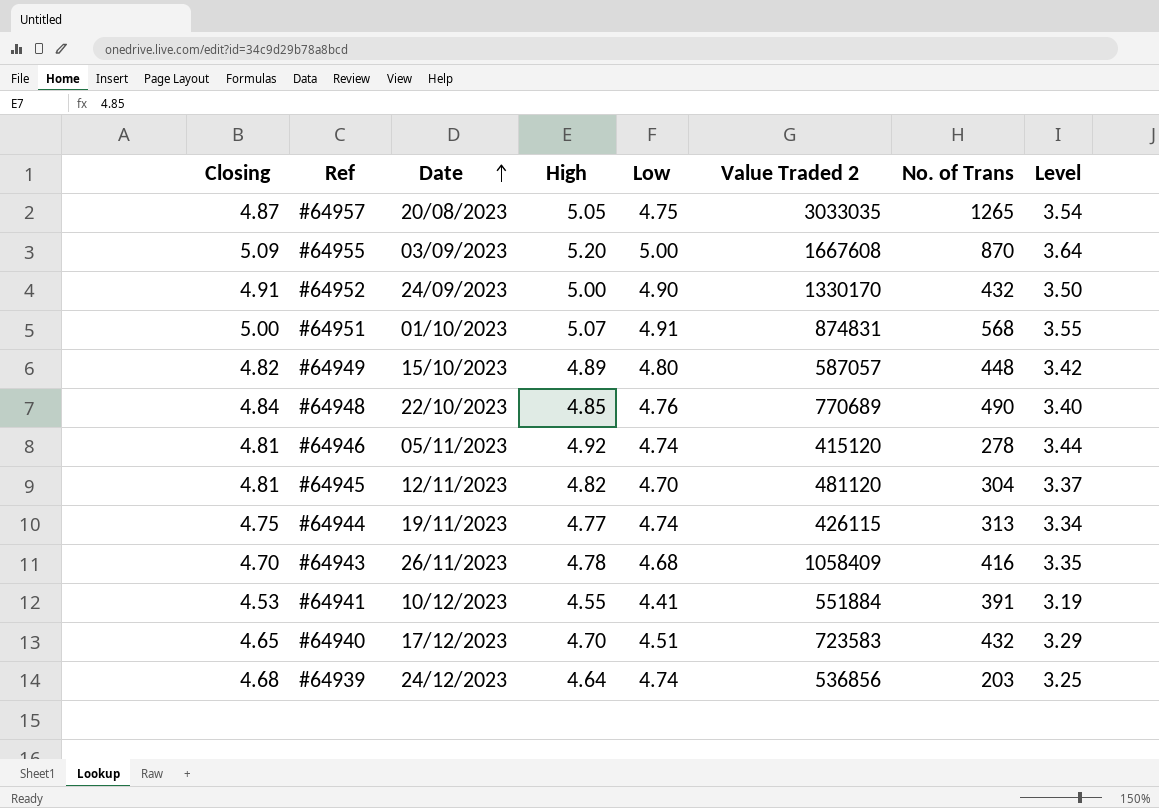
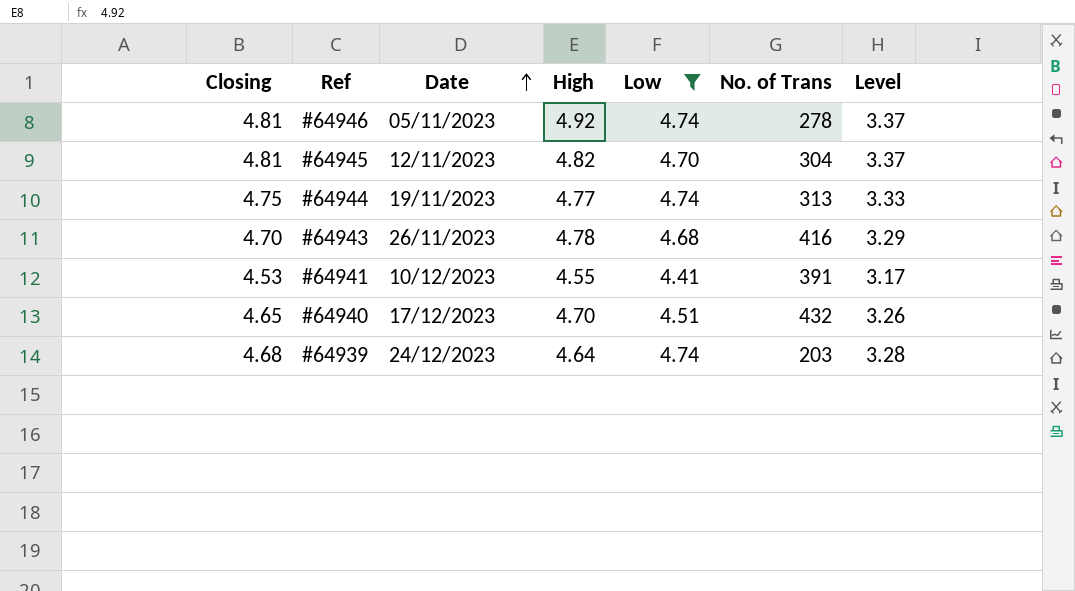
filter: none -> Low <= 4.74
column Value Traded 2 | position: 6 -> none
column Level | formula: [High] * 0.7 -> [Closing] * 0.7

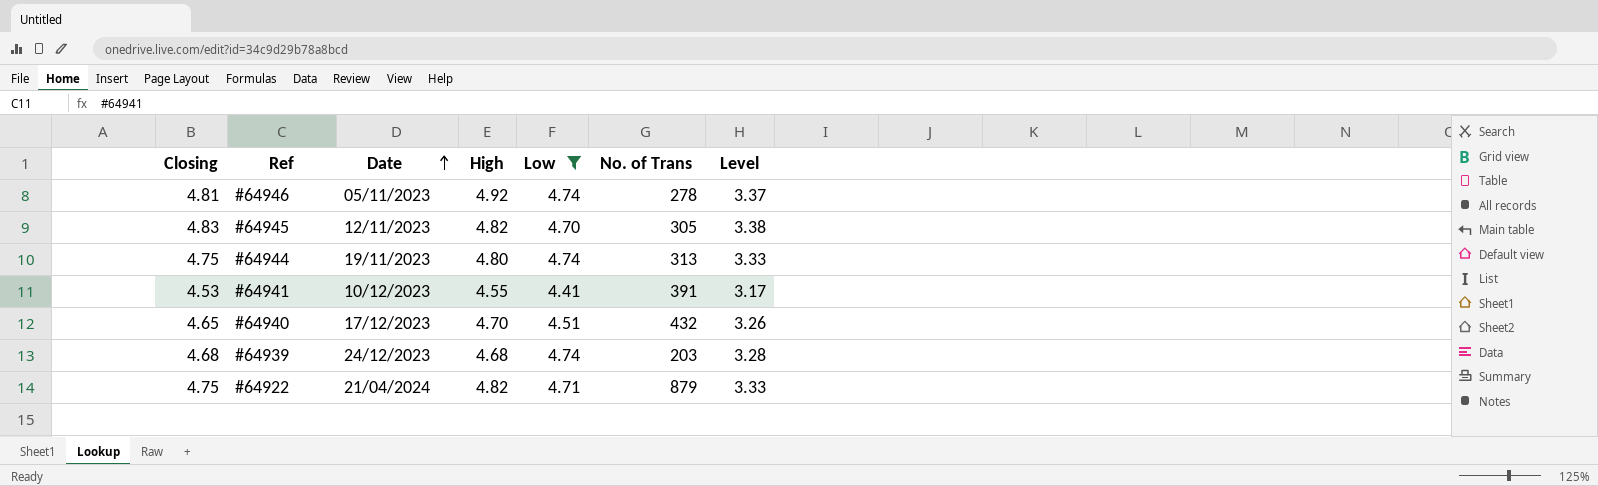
row #64943: 4.70 | 26/11/2023 | 4.78 | 4.68 | 416 | 3.29 -> none
#64945 | Closing: 4.81 -> 4.83
#64945 | No. of Trans: 304 -> 305
#64945 | Level: 3.37 -> 3.38
#64944 | High: 4.77 -> 4.80
#64939 | High: 4.64 -> 4.68
row #64922: none -> 4.75 | 21/04/2024 | 4.82 | 4.71 | 879 | 3.33

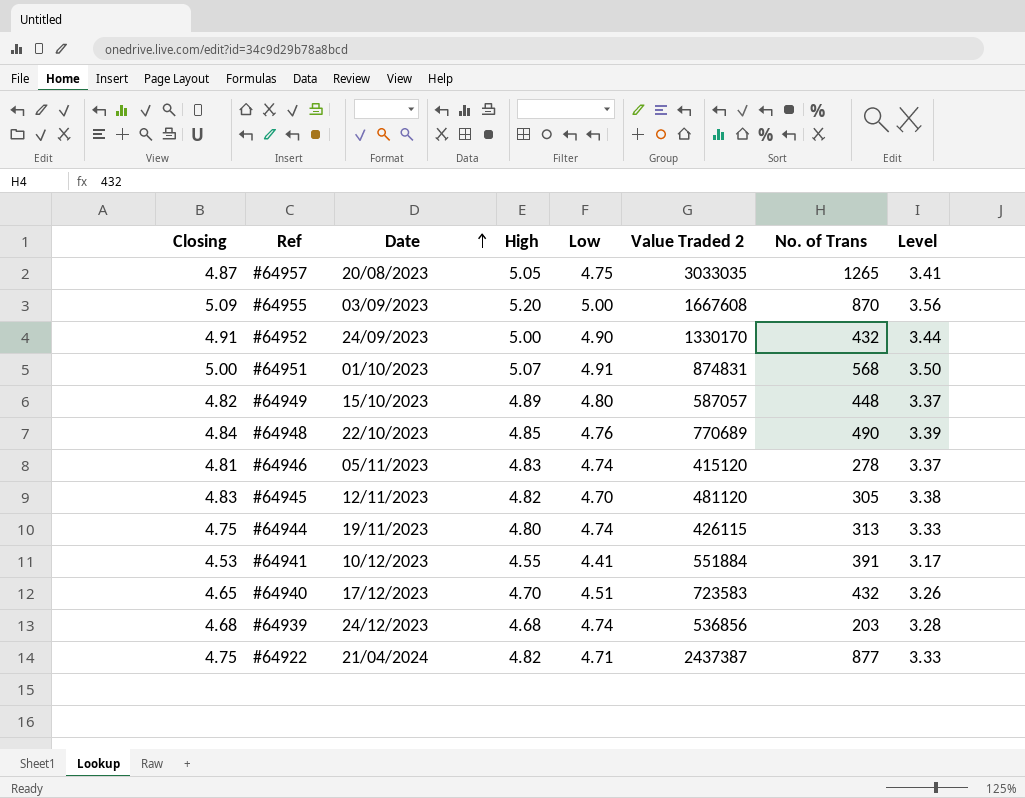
filter: Low <= 4.74 -> none
column Value Traded 2 | position: none -> 6
#64946 | High: 4.92 -> 4.83
#64922 | No. of Trans: 879 -> 877

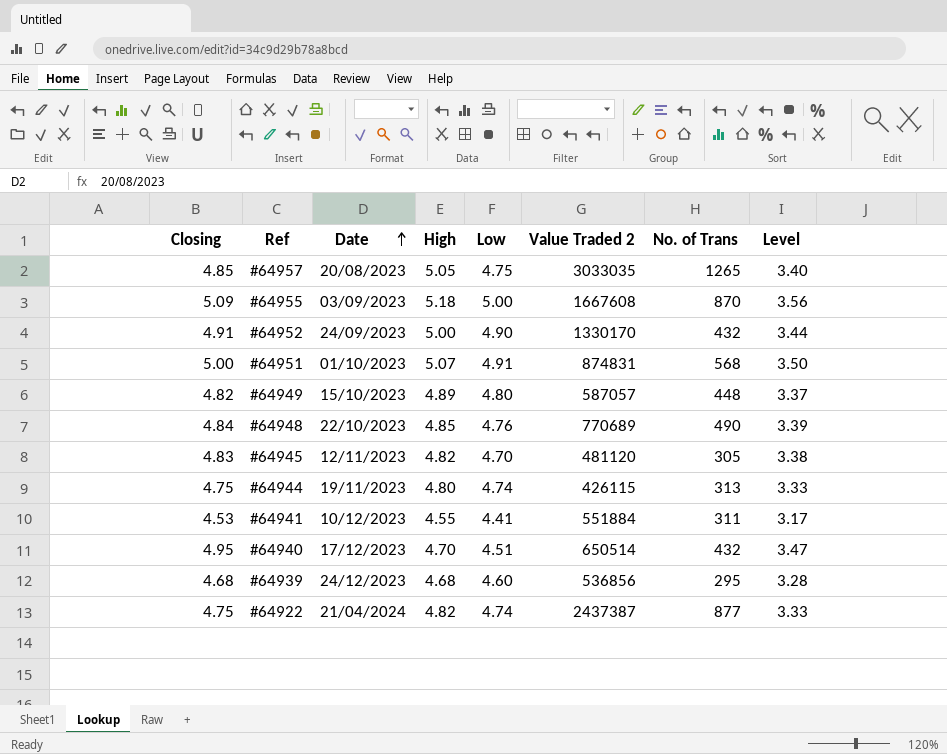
row #64946: 4.81 | 05/11/2023 | 4.83 | 4.74 | 415120 | 278 | 3.37 -> none
#64957 | Closing: 4.87 -> 4.85
#64957 | Level: 3.41 -> 3.40
#64955 | High: 5.20 -> 5.18
#64941 | No. of Trans: 391 -> 311
#64940 | Closing: 4.65 -> 4.95
#64940 | Value Traded 2: 723583 -> 650514
#64940 | Level: 3.26 -> 3.47
#64939 | Low: 4.74 -> 4.60
#64939 | No. of Trans: 203 -> 295
#64922 | Low: 4.71 -> 4.74

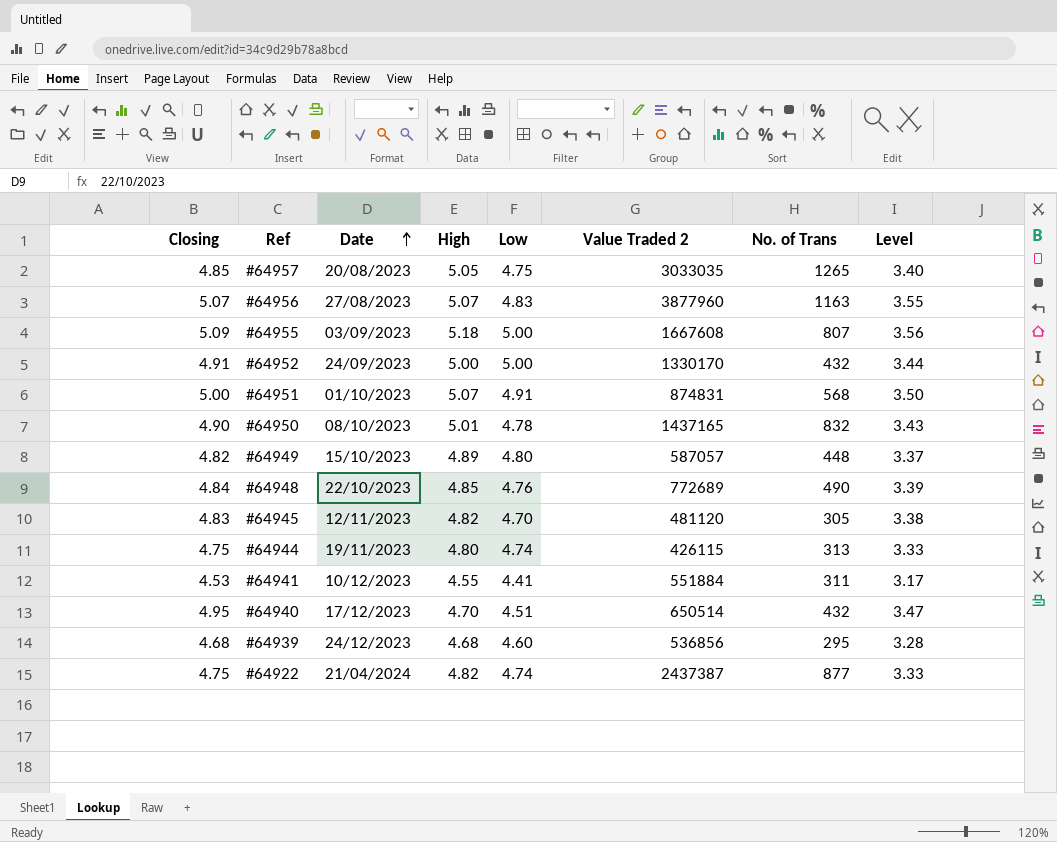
row #64956: none -> 5.07 | 27/08/2023 | 5.07 | 4.83 | 3877960 | 1163 | 3.55
#64955 | No. of Trans: 870 -> 807
#64952 | Low: 4.90 -> 5.00
row #64950: none -> 4.90 | 08/10/2023 | 5.01 | 4.78 | 1437165 | 832 | 3.43
#64948 | Value Traded 2: 770689 -> 772689

